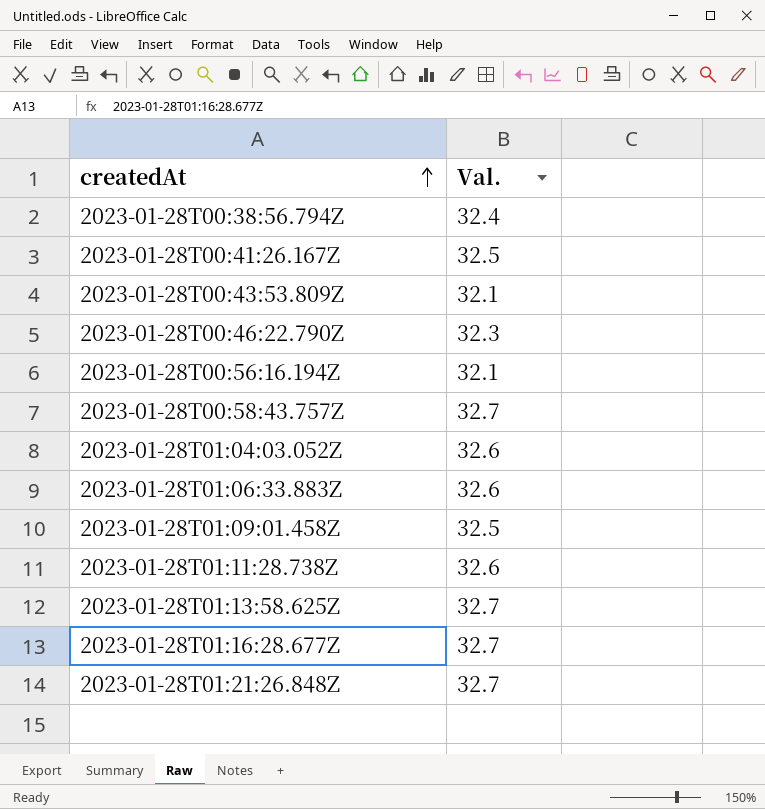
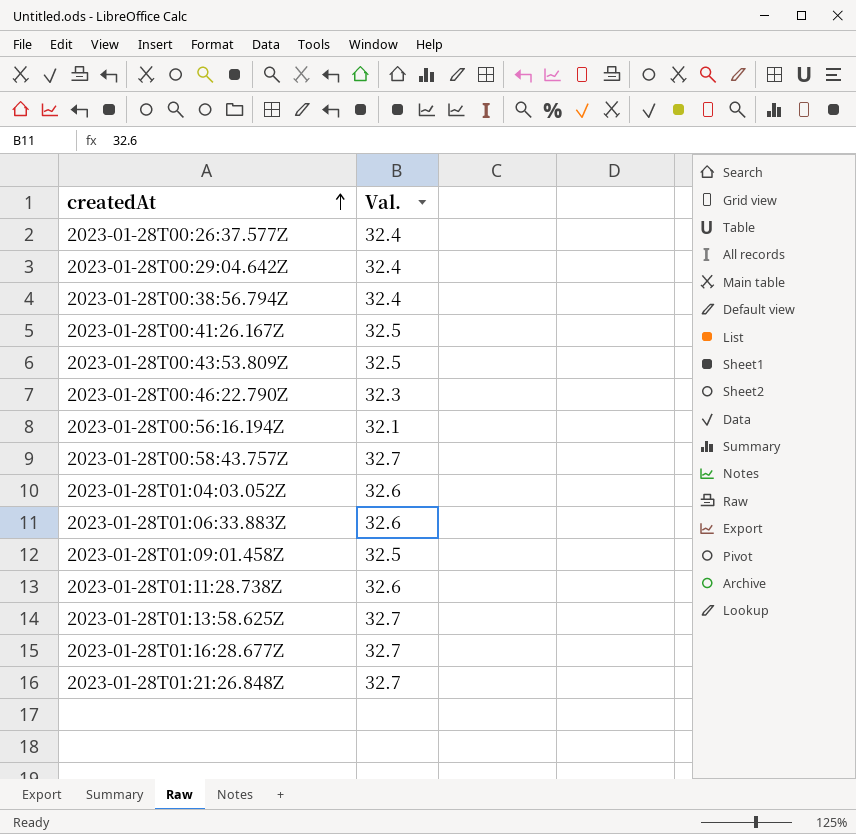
row 2023-01-28T00:26:37.577Z: none -> 32.4
row 2023-01-28T00:29:04.642Z: none -> 32.4
2023-01-28T00:43:53.809Z | Val.: 32.1 -> 32.5

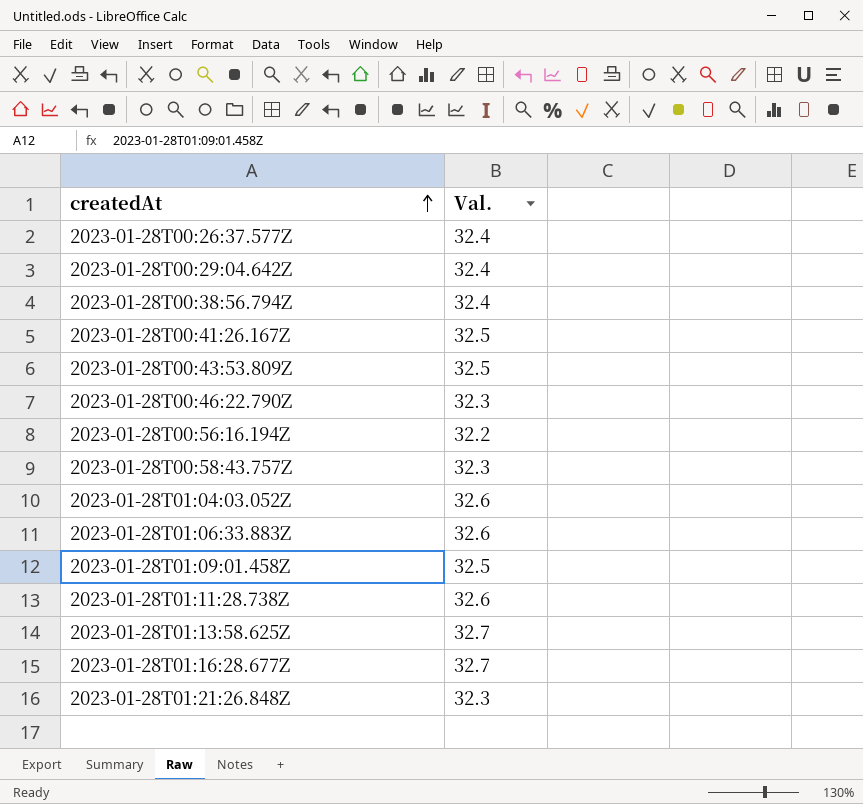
2023-01-28T00:56:16.194Z | Val.: 32.1 -> 32.2
2023-01-28T00:58:43.757Z | Val.: 32.7 -> 32.3
2023-01-28T01:21:26.848Z | Val.: 32.7 -> 32.3

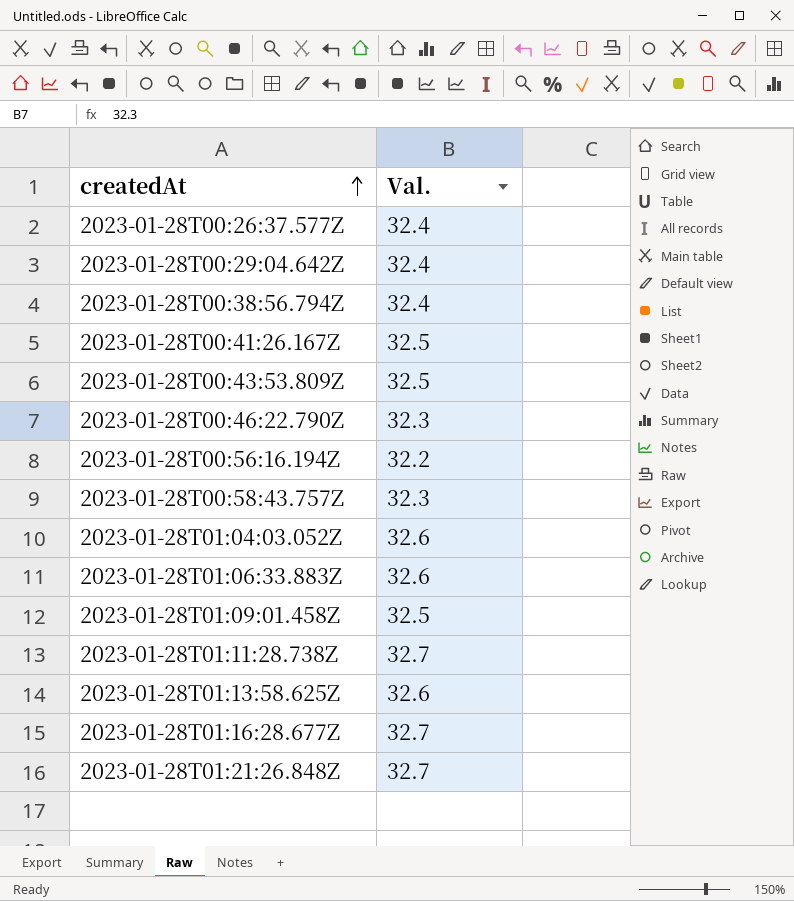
2023-01-28T01:11:28.738Z | Val.: 32.6 -> 32.7
2023-01-28T01:13:58.625Z | Val.: 32.7 -> 32.6
2023-01-28T01:21:26.848Z | Val.: 32.3 -> 32.7

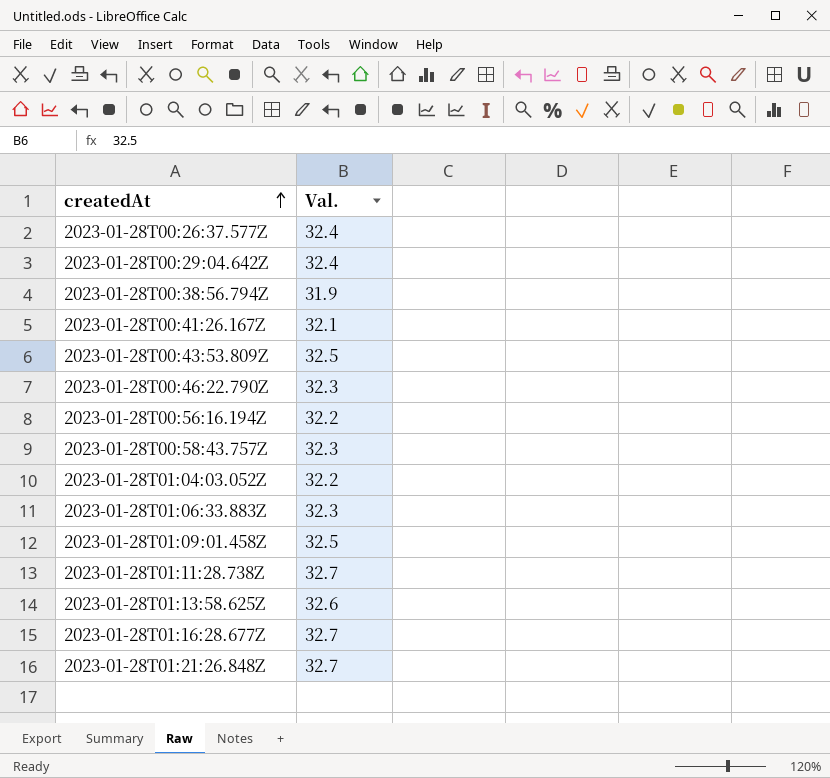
2023-01-28T00:38:56.794Z | Val.: 32.4 -> 31.9
2023-01-28T00:41:26.167Z | Val.: 32.5 -> 32.1
2023-01-28T01:04:03.052Z | Val.: 32.6 -> 32.2
2023-01-28T01:06:33.883Z | Val.: 32.6 -> 32.3

